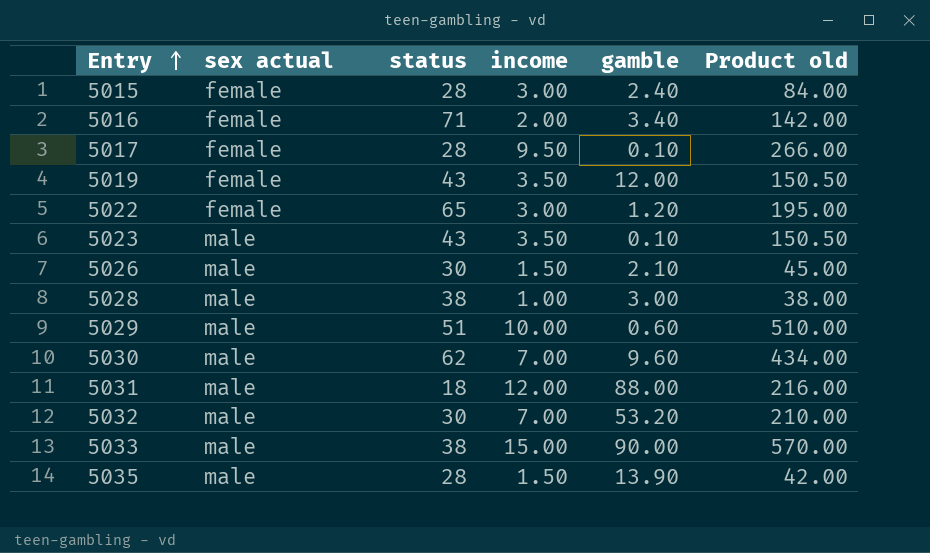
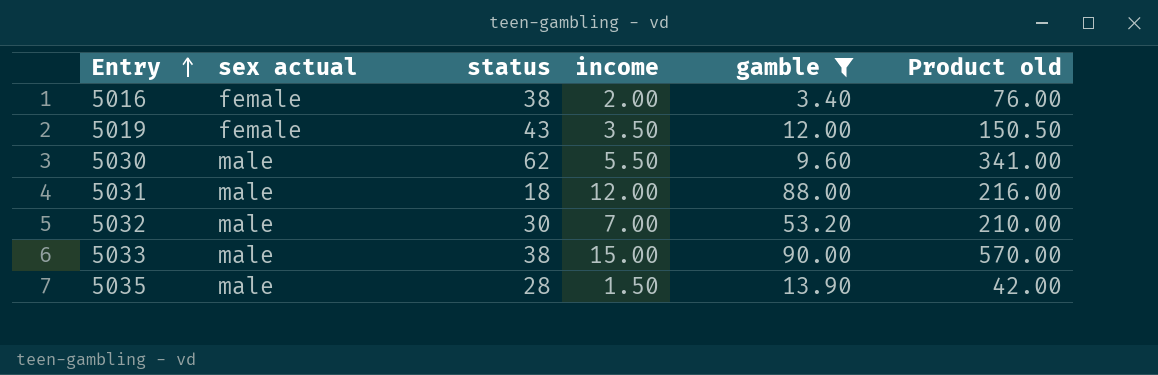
filter: none -> gamble >= 3.40
5016 | status: 71 -> 38
5016 | Product old: 142.00 -> 76.00
5030 | income: 7.00 -> 5.50
5030 | Product old: 434.00 -> 341.00

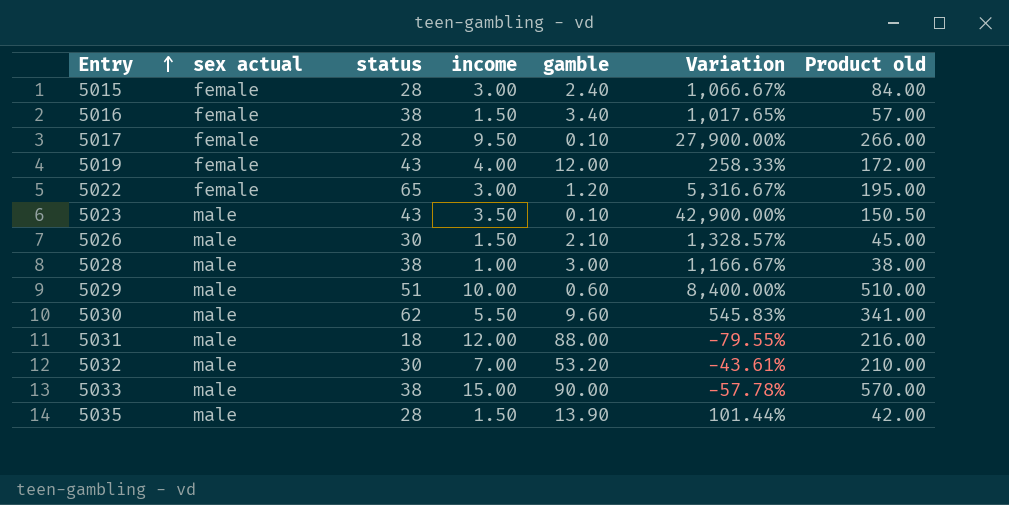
filter: gamble >= 3.40 -> none
column Variation | formula: none -> ([status] - [gamble]) / [gamble]
5016 | income: 2.00 -> 1.50
5016 | Product old: 76.00 -> 57.00
5019 | income: 3.50 -> 4.00
5019 | Product old: 150.50 -> 172.00

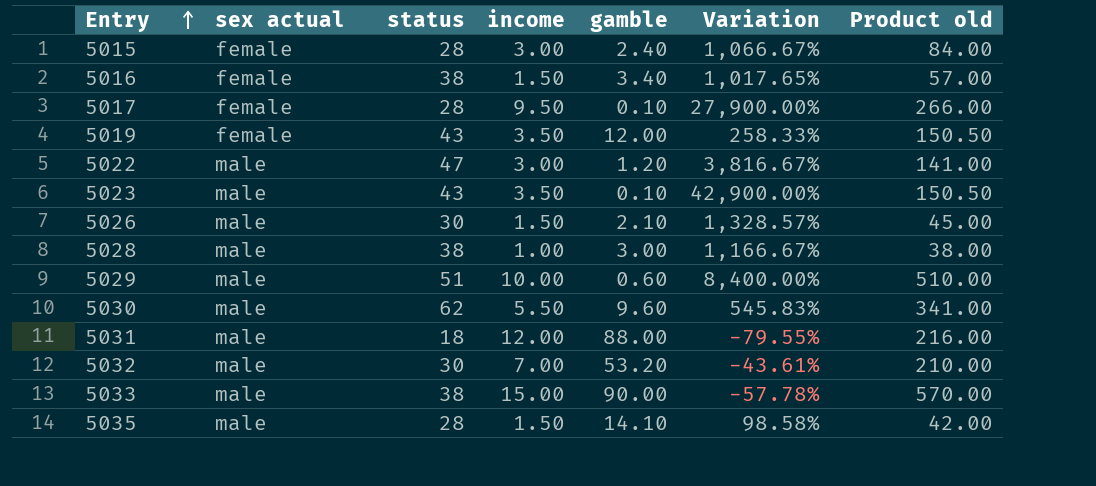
5019 | income: 4.00 -> 3.50
5019 | Product old: 172.00 -> 150.50
5022 | sex actual: female -> male
5022 | status: 65 -> 47
5022 | Variation: 5,316.67% -> 3,816.67%
5022 | Product old: 195.00 -> 141.00
5035 | gamble: 13.90 -> 14.10
5035 | Variation: 101.44% -> 98.58%

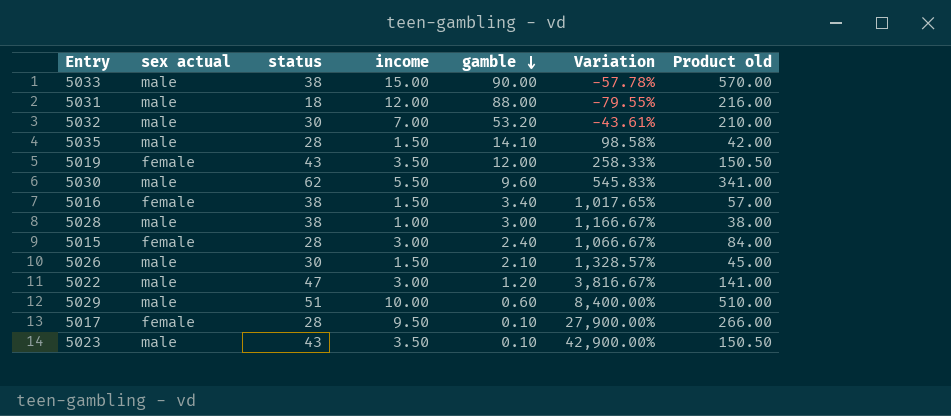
row order: Entry ascending -> gamble descending

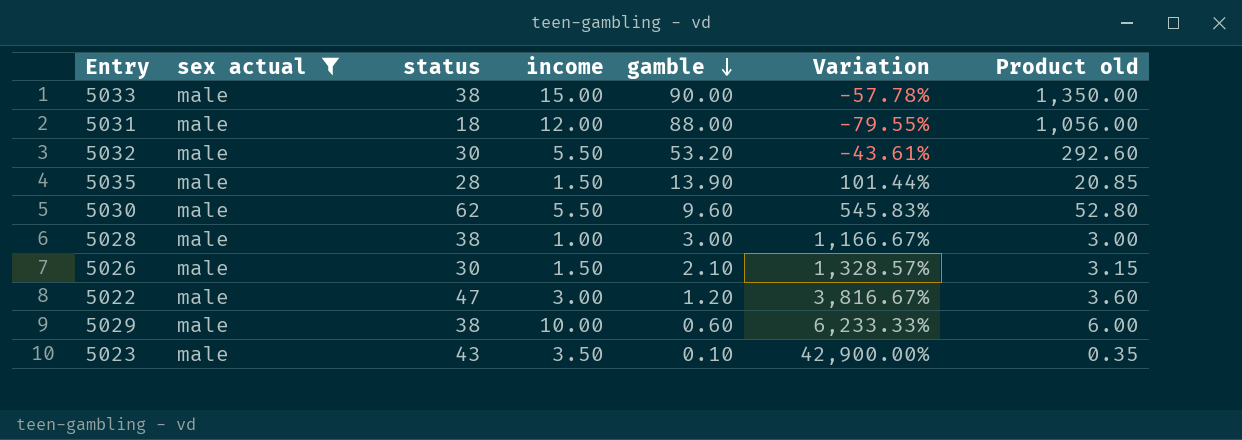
filter: none -> sex actual = male
column Product old | formula: [status] * [income] -> [income] * [gamble]
5032 | income: 7.00 -> 5.50
5035 | gamble: 14.10 -> 13.90
5035 | Variation: 98.58% -> 101.44%
5029 | status: 51 -> 38
5029 | Variation: 8,400.00% -> 6,233.33%

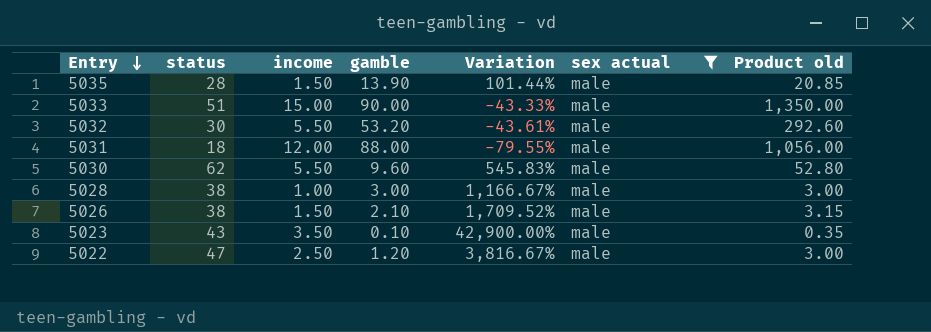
row order: gamble descending -> Entry descending
column sex actual | position: 2 -> 6
row 5029: male | 38 | 10.00 | 0.60 | 6,233.33% | 6.00 -> none
5033 | status: 38 -> 51
5033 | Variation: -57.78% -> -43.33%
5026 | status: 30 -> 38
5026 | Variation: 1,328.57% -> 1,709.52%
5022 | income: 3.00 -> 2.50
5022 | Product old: 3.60 -> 3.00

